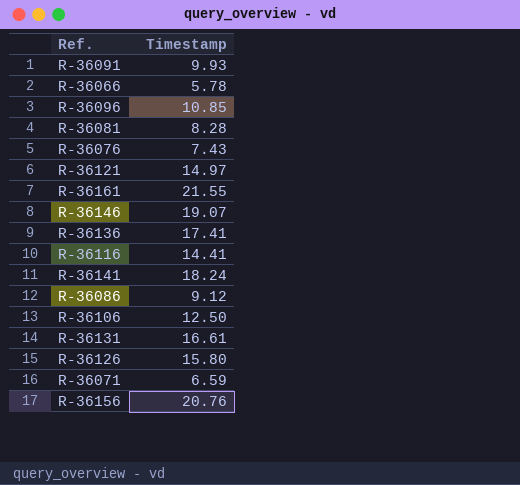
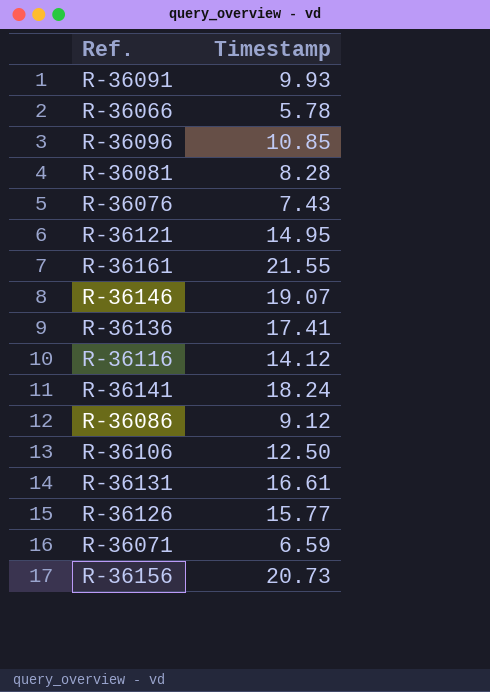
R-36121 | Timestamp: 14.97 -> 14.95
R-36116 | Timestamp: 14.41 -> 14.12
R-36126 | Timestamp: 15.80 -> 15.77
R-36156 | Timestamp: 20.76 -> 20.73

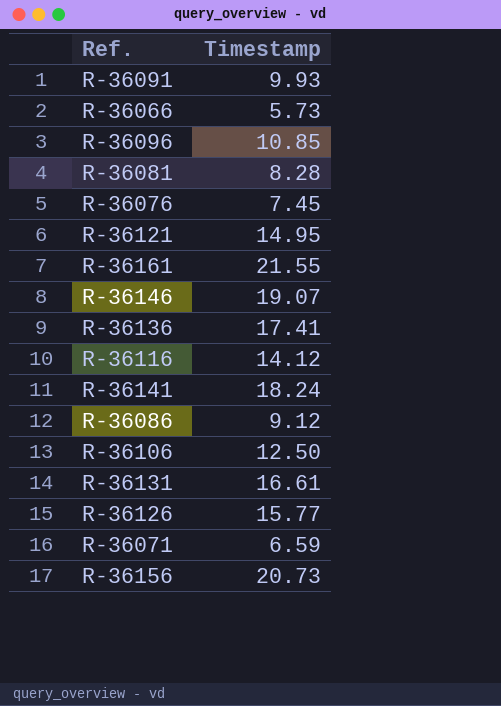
R-36066 | Timestamp: 5.78 -> 5.73
R-36076 | Timestamp: 7.43 -> 7.45

